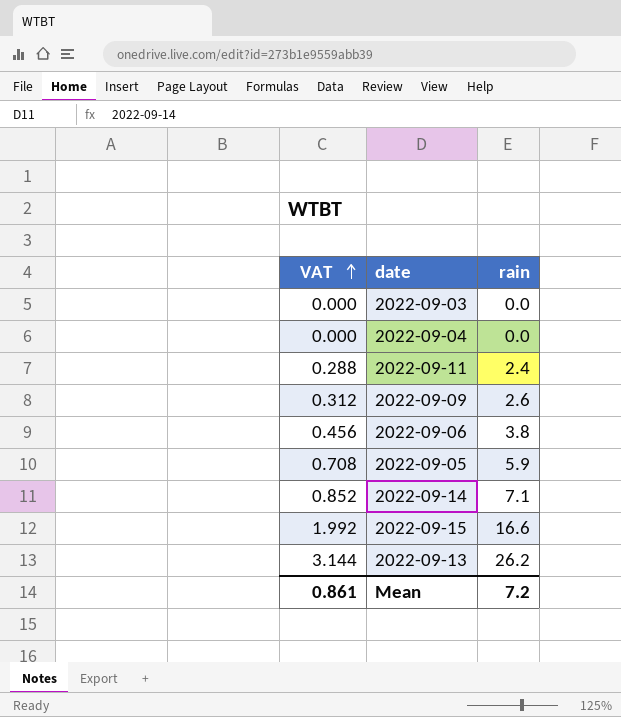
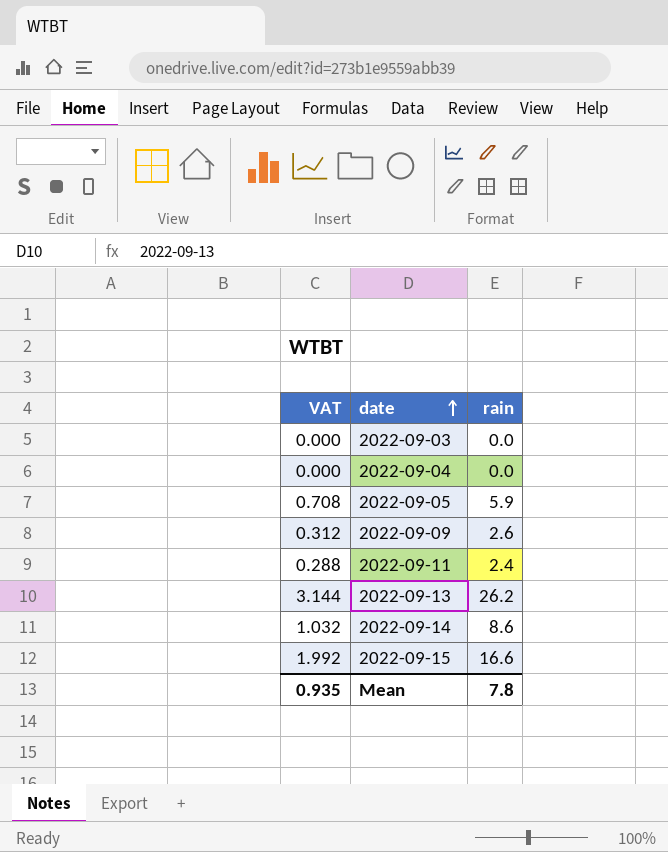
row order: VAT ascending -> date ascending
row 2022-09-06: 0.456 | 3.8 -> none
2022-09-14 | VAT: 0.852 -> 1.032
2022-09-14 | rain: 7.1 -> 8.6
Mean | VAT: 0.861 -> 0.935
Mean | rain: 7.2 -> 7.8

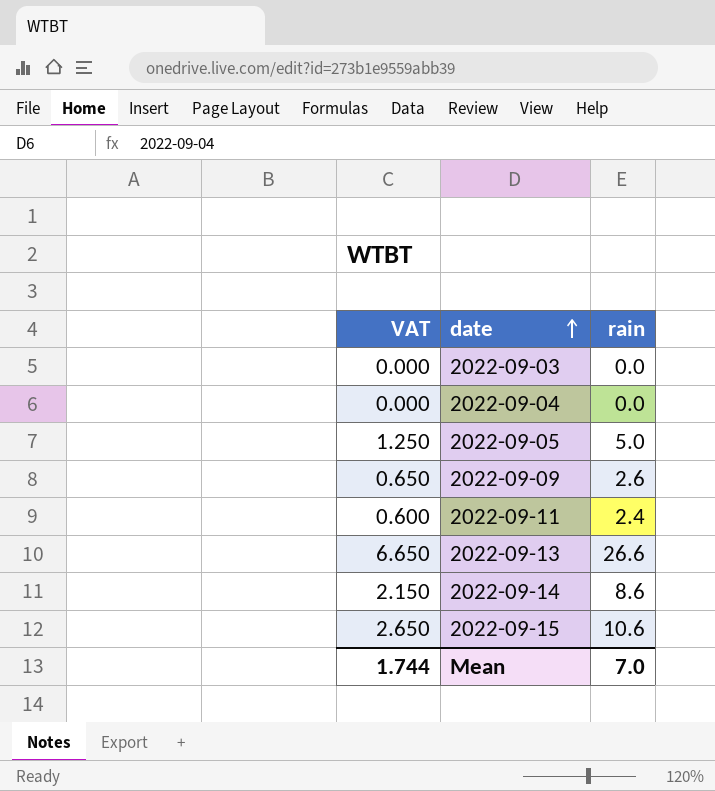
column VAT | formula: [rain] * 0.12 -> [rain] * 0.25
2022-09-05 | rain: 5.9 -> 5.0
2022-09-13 | rain: 26.2 -> 26.6
2022-09-15 | rain: 16.6 -> 10.6
Mean | VAT: 0.935 -> 1.744
Mean | rain: 7.8 -> 7.0

